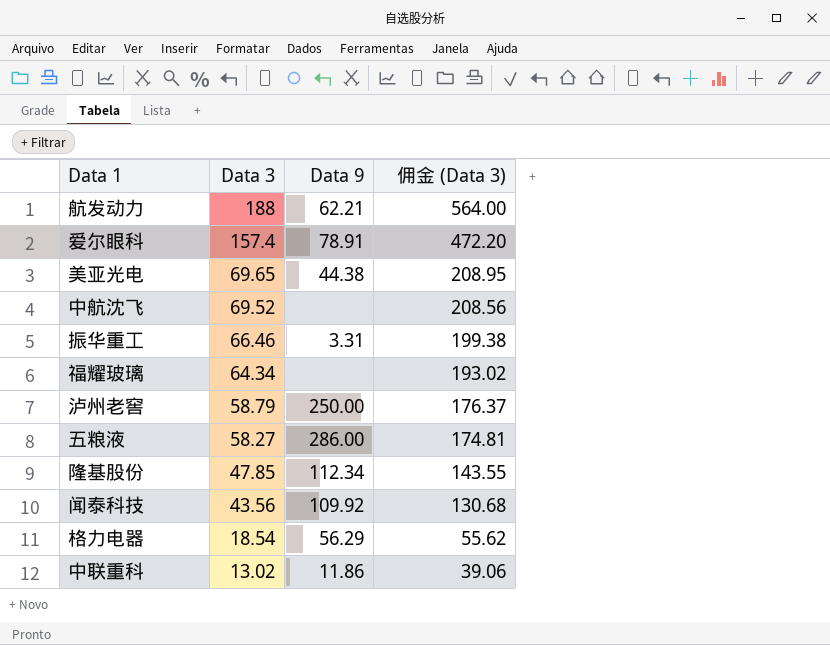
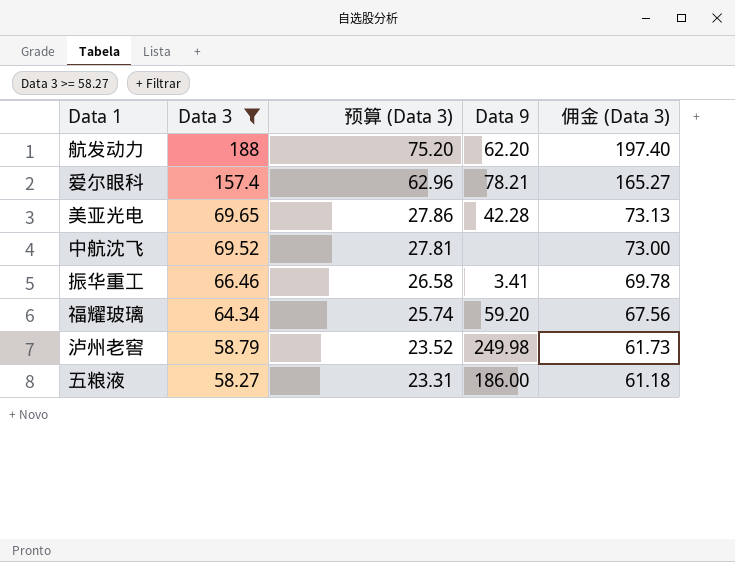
filter: none -> Data 3 >= 58.27
column 预算 (Data 3) | formula: none -> [Data 3] * 0.4
column 佣金 (Data 3) | formula: [Data 3] * 3 -> [Data 3] * 1.05
航发动力 | Data 9: 62.21 -> 62.20
爱尔眼科 | Data 9: 78.91 -> 78.21
美亚光电 | Data 9: 44.38 -> 42.28
振华重工 | Data 9: 3.31 -> 3.41
福耀玻璃 | Data 9: none -> 59.20
泸州老窖 | Data 9: 250.00 -> 249.98
五粮液 | Data 9: 286.00 -> 186.00

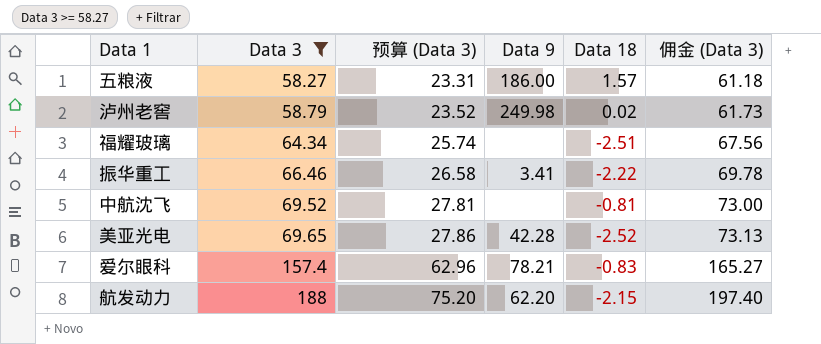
row order: Data 3 descending -> Data 3 ascending
column Data 18 | position: none -> 5
福耀玻璃 | Data 9: 59.20 -> none

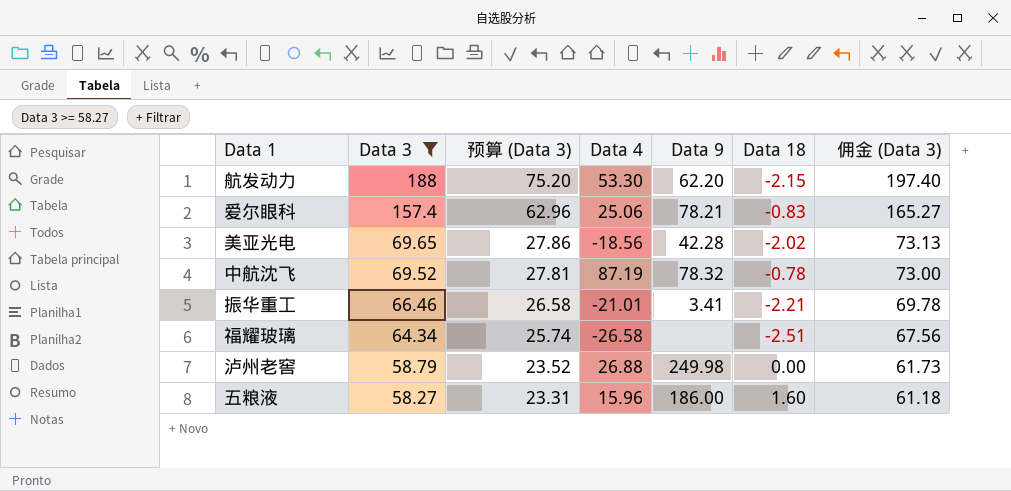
row order: Data 3 ascending -> Data 3 descending
column Data 4 | position: none -> 4
美亚光电 | Data 18: -2.52 -> -2.02
中航沈飞 | Data 9: none -> 78.32
中航沈飞 | Data 18: -0.81 -> -0.78
振华重工 | Data 18: -2.22 -> -2.21
泸州老窖 | Data 18: 0.02 -> 0.00
五粮液 | Data 18: 1.57 -> 1.60

